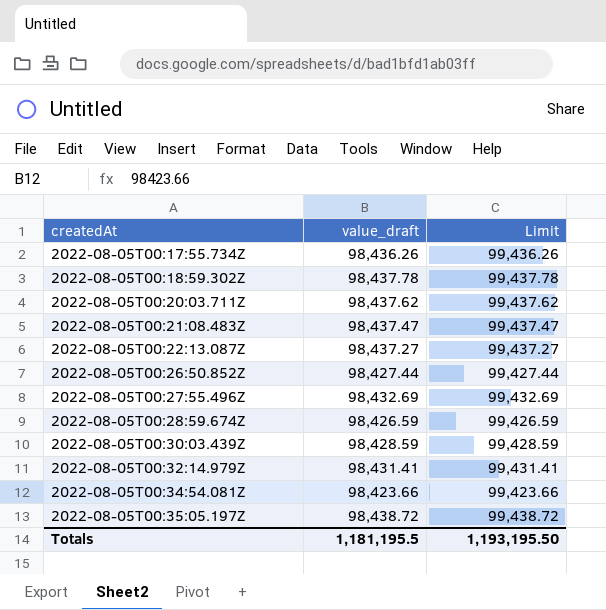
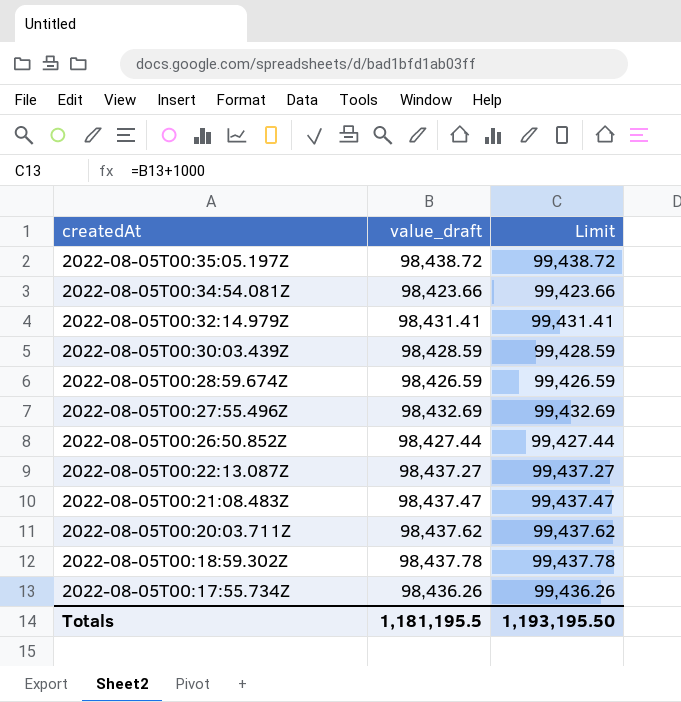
row order: createdAt ascending -> createdAt descending

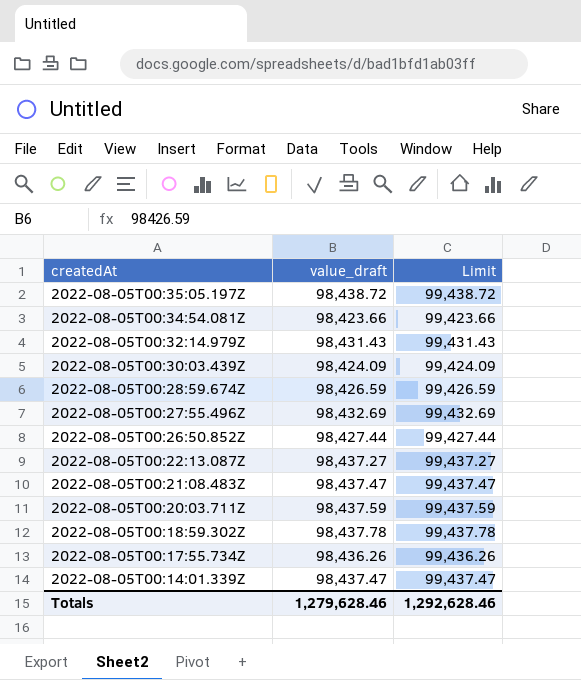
2022-08-05T00:32:14.979Z | value_draft: 98,431.41 -> 98,431.43
2022-08-05T00:32:14.979Z | Limit: 99,431.41 -> 99,431.43
2022-08-05T00:30:03.439Z | value_draft: 98,428.59 -> 98,424.09
2022-08-05T00:30:03.439Z | Limit: 99,428.59 -> 99,424.09
2022-08-05T00:20:03.711Z | value_draft: 98,437.62 -> 98,437.59
2022-08-05T00:20:03.711Z | Limit: 99,437.62 -> 99,437.59
row 2022-08-05T00:14:01.339Z: none -> 98,437.47 | 99,437.47
Totals | value_draft: 1,181,195.5 -> 1,279,628.46
Totals | Limit: 1,193,195.50 -> 1,292,628.46

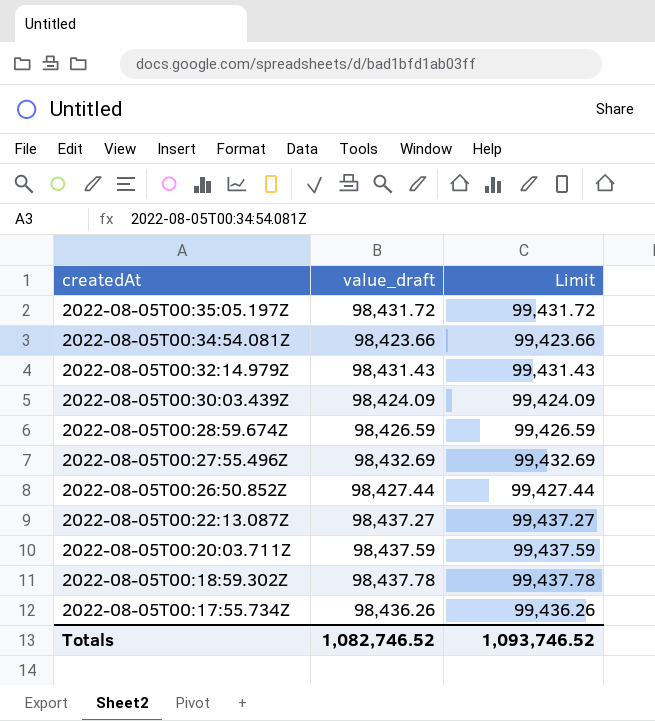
row 2022-08-05T00:21:08.483Z: 98,437.47 | 99,437.47 -> none
row 2022-08-05T00:14:01.339Z: 98,437.47 | 99,437.47 -> none
2022-08-05T00:35:05.197Z | value_draft: 98,438.72 -> 98,431.72
2022-08-05T00:35:05.197Z | Limit: 99,438.72 -> 99,431.72
Totals | value_draft: 1,279,628.46 -> 1,082,746.52
Totals | Limit: 1,292,628.46 -> 1,093,746.52

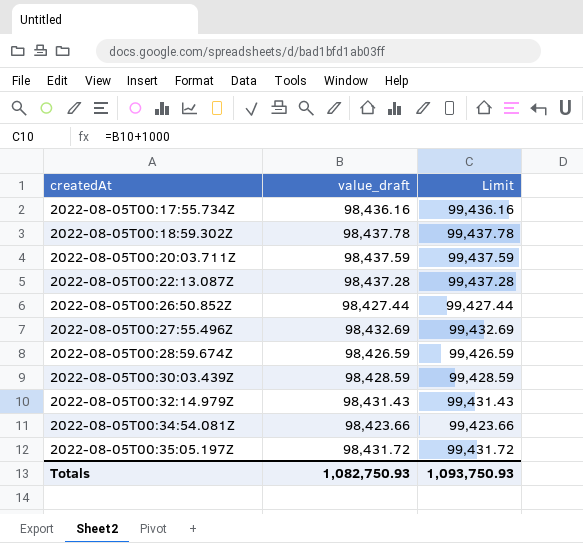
row order: createdAt descending -> createdAt ascending
2022-08-05T00:17:55.734Z | value_draft: 98,436.26 -> 98,436.16
2022-08-05T00:17:55.734Z | Limit: 99,436.26 -> 99,436.16
2022-08-05T00:22:13.087Z | value_draft: 98,437.27 -> 98,437.28
2022-08-05T00:22:13.087Z | Limit: 99,437.27 -> 99,437.28
2022-08-05T00:30:03.439Z | value_draft: 98,424.09 -> 98,428.59
2022-08-05T00:30:03.439Z | Limit: 99,424.09 -> 99,428.59
Totals | value_draft: 1,082,746.52 -> 1,082,750.93
Totals | Limit: 1,093,746.52 -> 1,093,750.93

